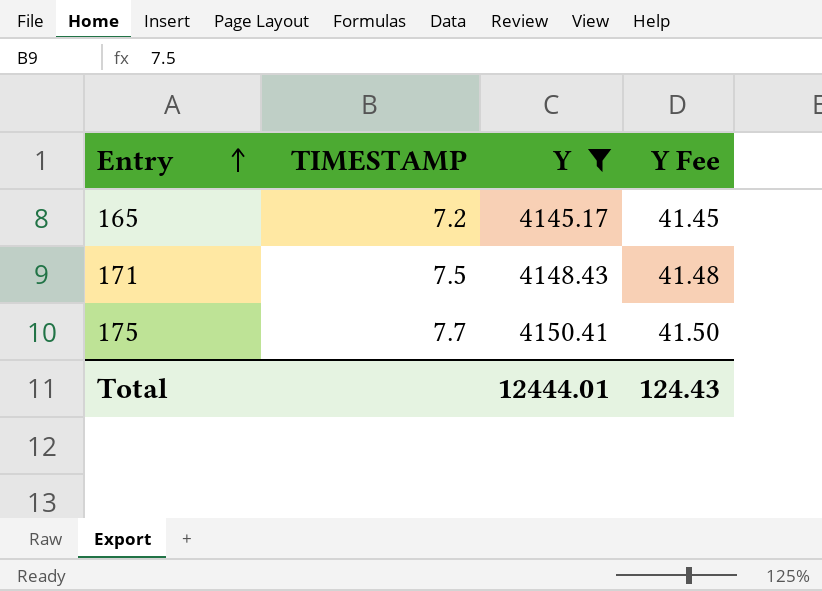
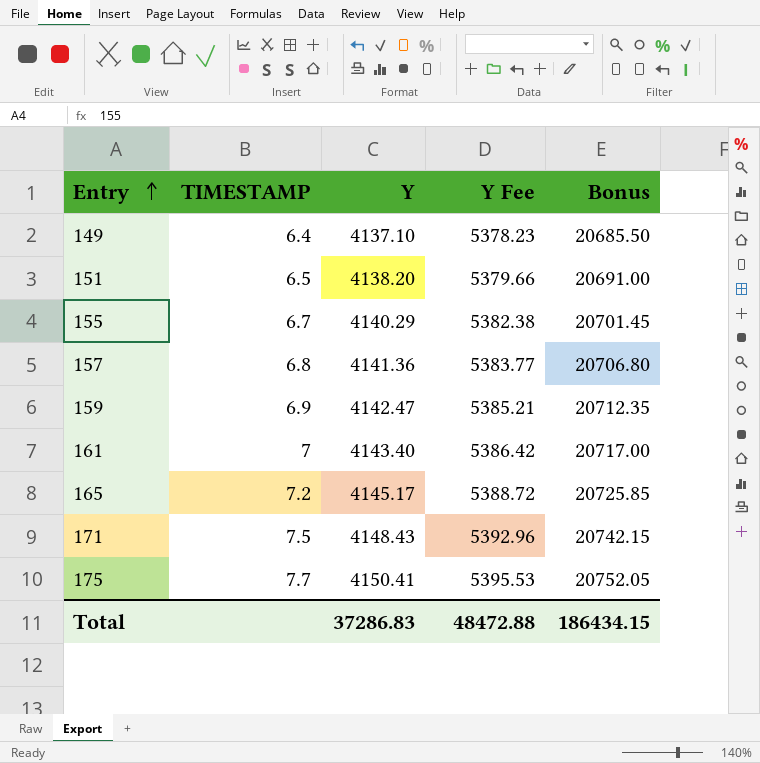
filter: Y >= 4145.17 -> none
column Y Fee | formula: [Y] * 0.01 -> [Y] * 1.3
column Bonus | formula: none -> [Y] * 5
Total | Y: 12444.01 -> 37286.83
Total | Y Fee: 124.43 -> 48472.88

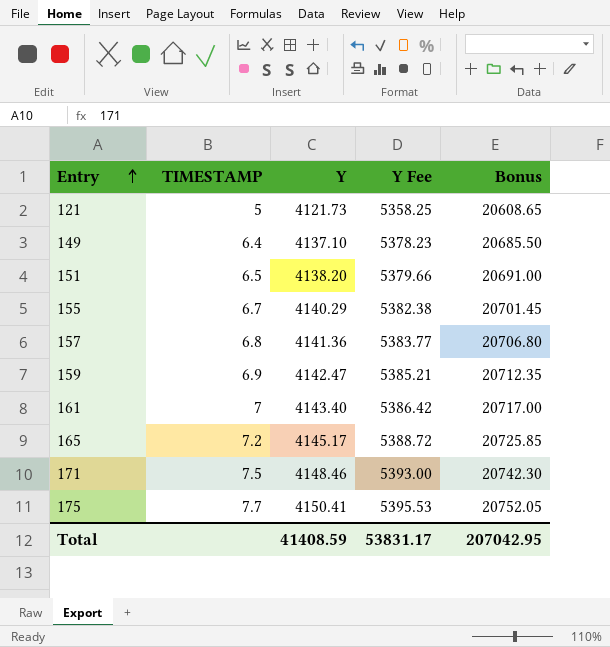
row 121: none -> 5 | 4121.73 | 5358.25 | 20608.65
171 | Y: 4148.43 -> 4148.46
171 | Y Fee: 5392.96 -> 5393.00
171 | Bonus: 20742.15 -> 20742.30
Total | Y: 37286.83 -> 41408.59
Total | Y Fee: 48472.88 -> 53831.17
Total | Bonus: 186434.15 -> 207042.95

